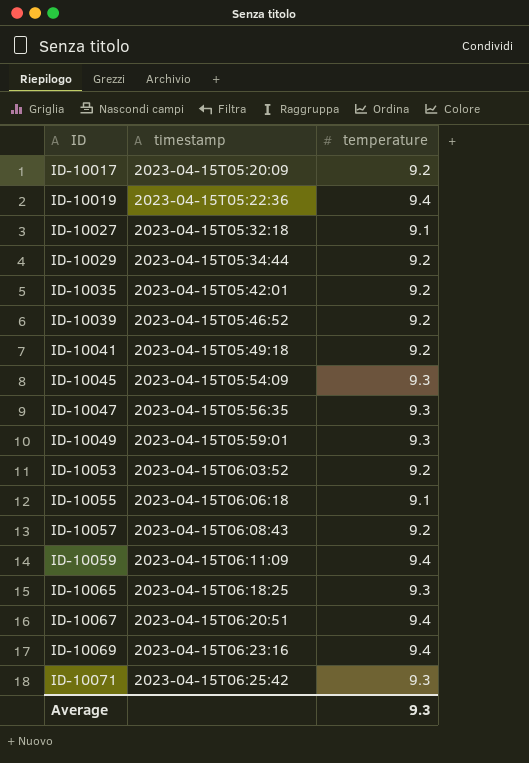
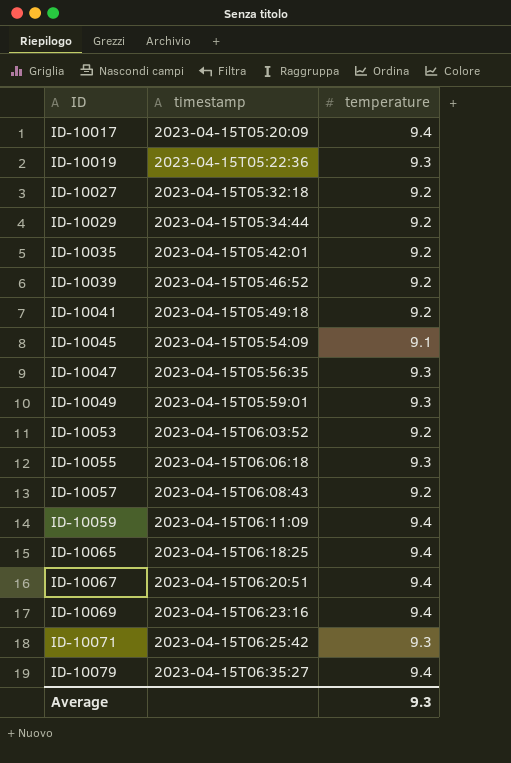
ID-10017 | temperature: 9.2 -> 9.4
ID-10019 | temperature: 9.4 -> 9.3
ID-10027 | temperature: 9.1 -> 9.2
ID-10045 | temperature: 9.3 -> 9.1
ID-10055 | temperature: 9.1 -> 9.3
ID-10065 | temperature: 9.3 -> 9.4
row ID-10079: none -> 2023-04-15T06:35:27 | 9.4

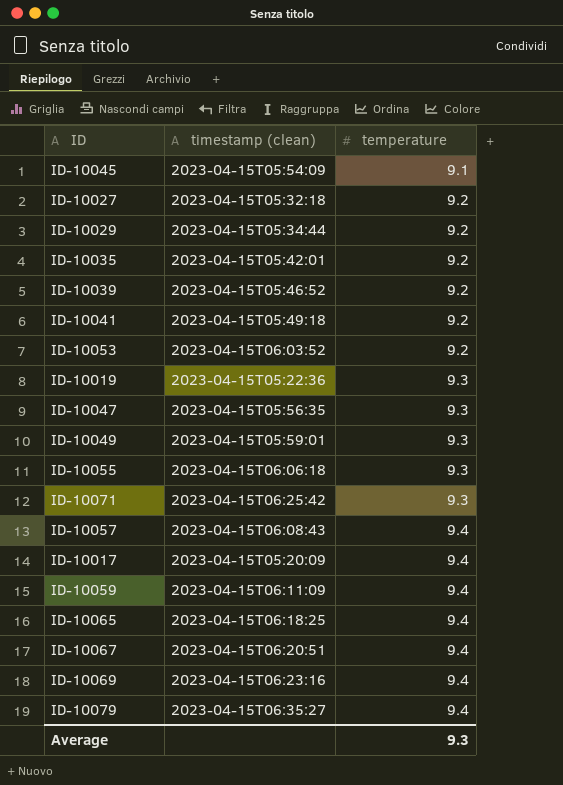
row order: ID ascending -> temperature ascending
column name: timestamp -> timestamp (clean)
ID-10057 | temperature: 9.2 -> 9.4

